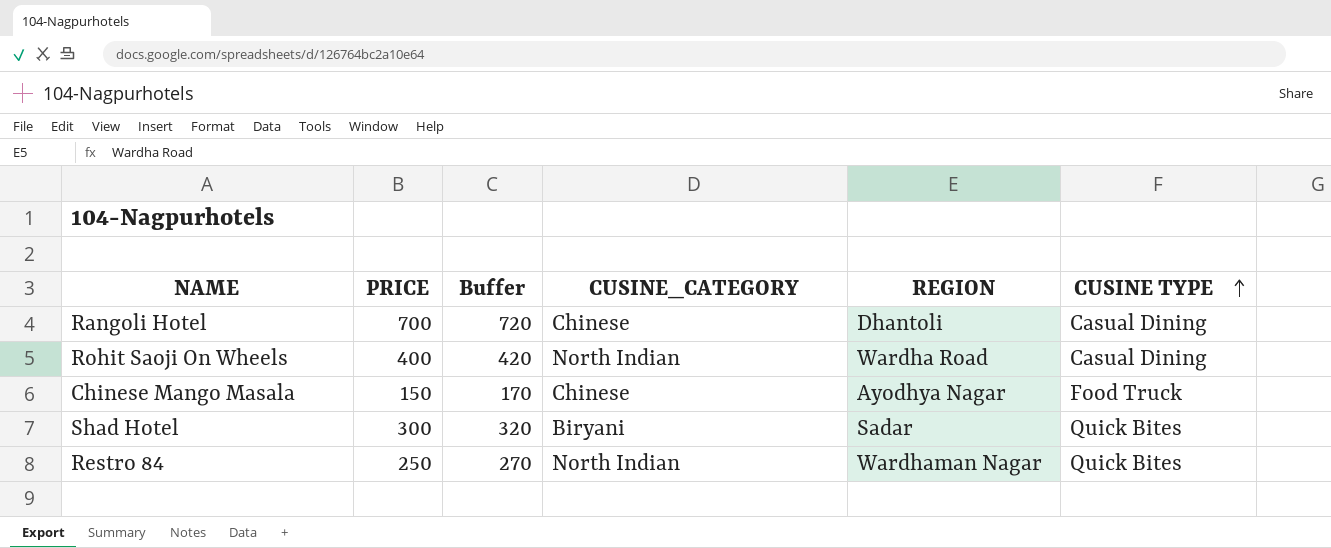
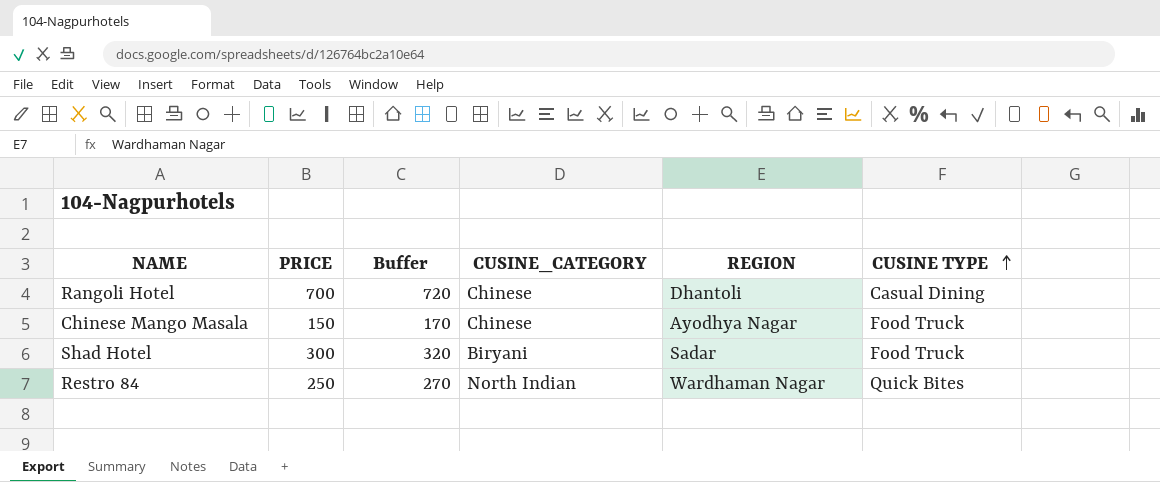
row Rohit Saoji On Wheels: 400 | 420 | North Indian | Wardha Road | Casual Dining -> none
Shad Hotel | CUSINE TYPE: Quick Bites -> Food Truck

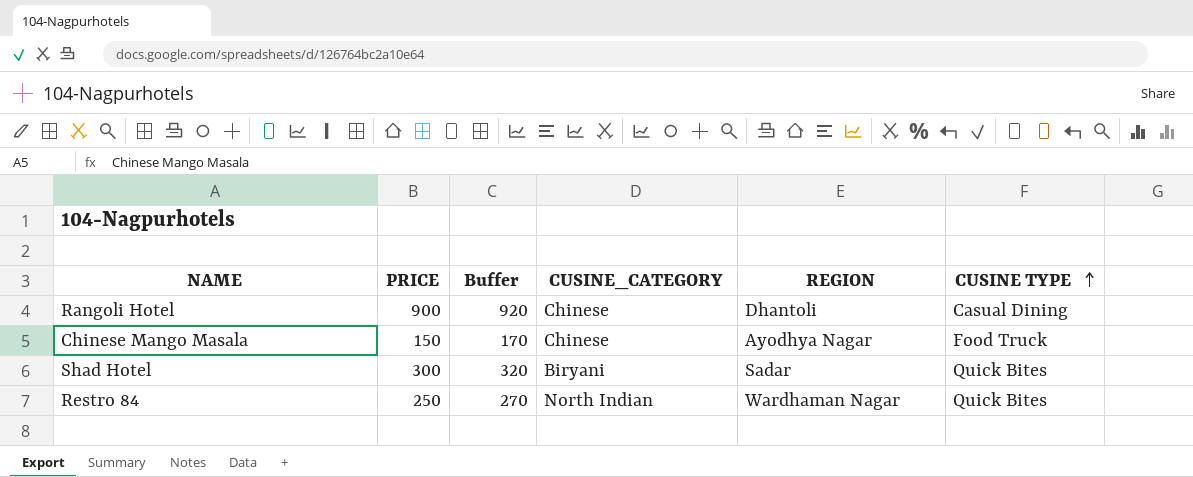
Rangoli Hotel | PRICE: 700 -> 900
Rangoli Hotel | Buffer: 720 -> 920
Shad Hotel | CUSINE TYPE: Food Truck -> Quick Bites

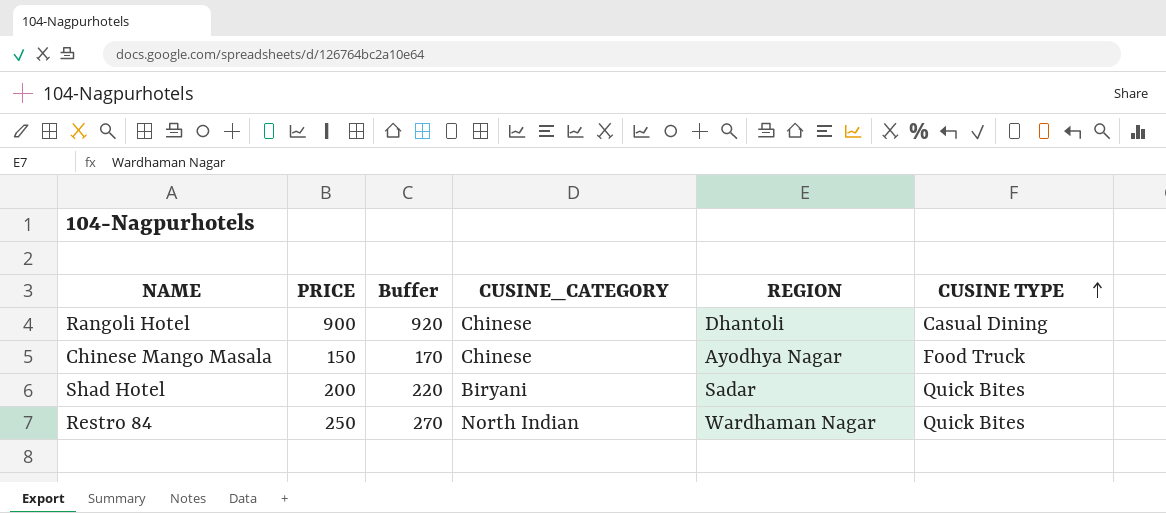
Shad Hotel | PRICE: 300 -> 200
Shad Hotel | Buffer: 320 -> 220

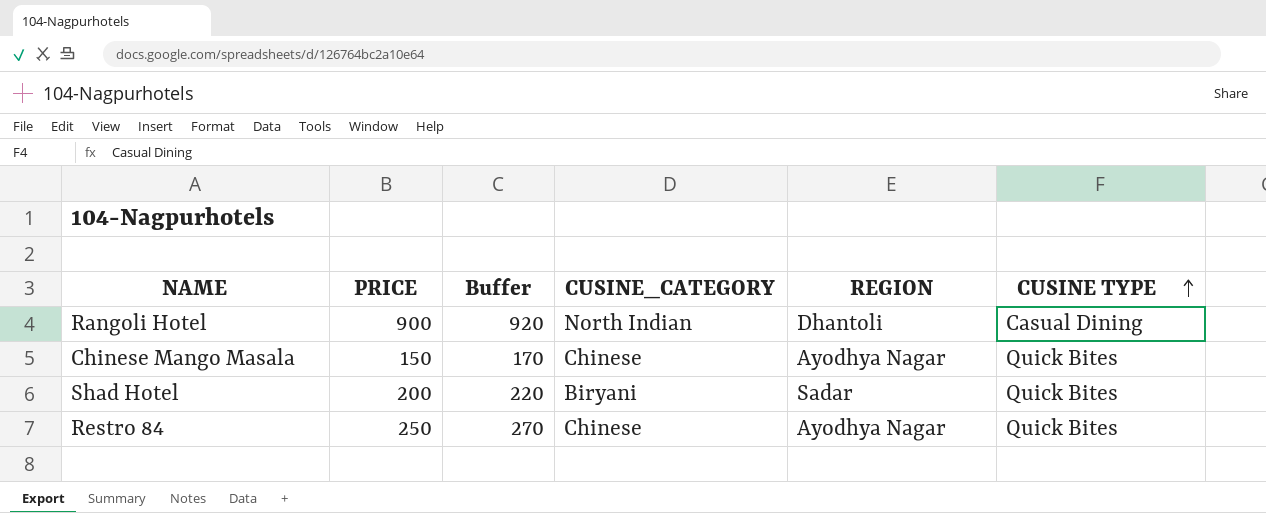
Rangoli Hotel | CUSINE_CATEGORY: Chinese -> North Indian
Chinese Mango Masala | CUSINE TYPE: Food Truck -> Quick Bites
Restro 84 | CUSINE_CATEGORY: North Indian -> Chinese
Restro 84 | REGION: Wardhaman Nagar -> Ayodhya Nagar

